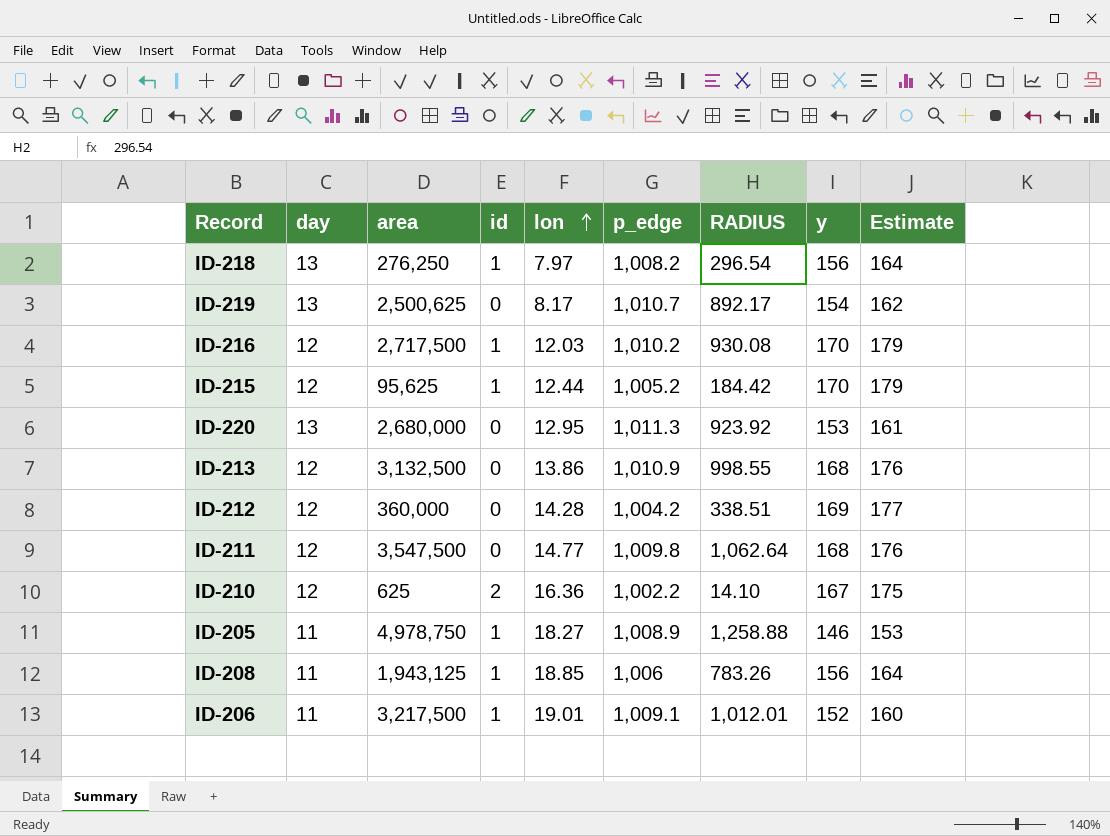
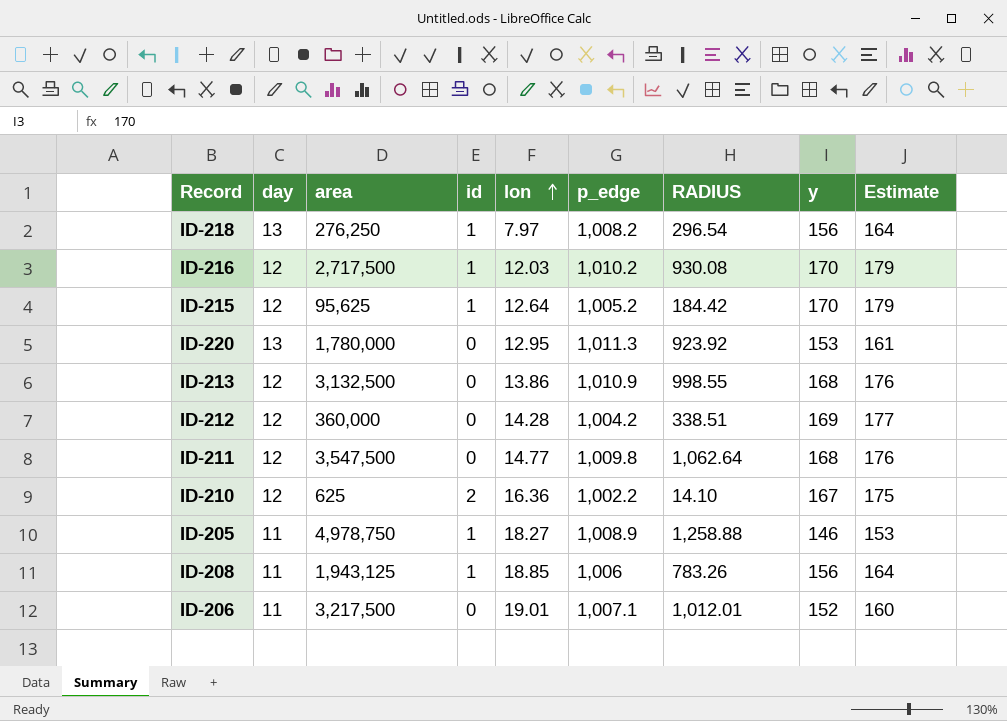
row ID-219: 13 | 2,500,625 | 0 | 8.17 | 1,010.7 | 892.17 | 154 | 162 -> none
ID-215 | lon: 12.44 -> 12.64
ID-220 | area: 2,680,000 -> 1,780,000
ID-206 | id: 1 -> 0
ID-206 | p_edge: 1,009.1 -> 1,007.1

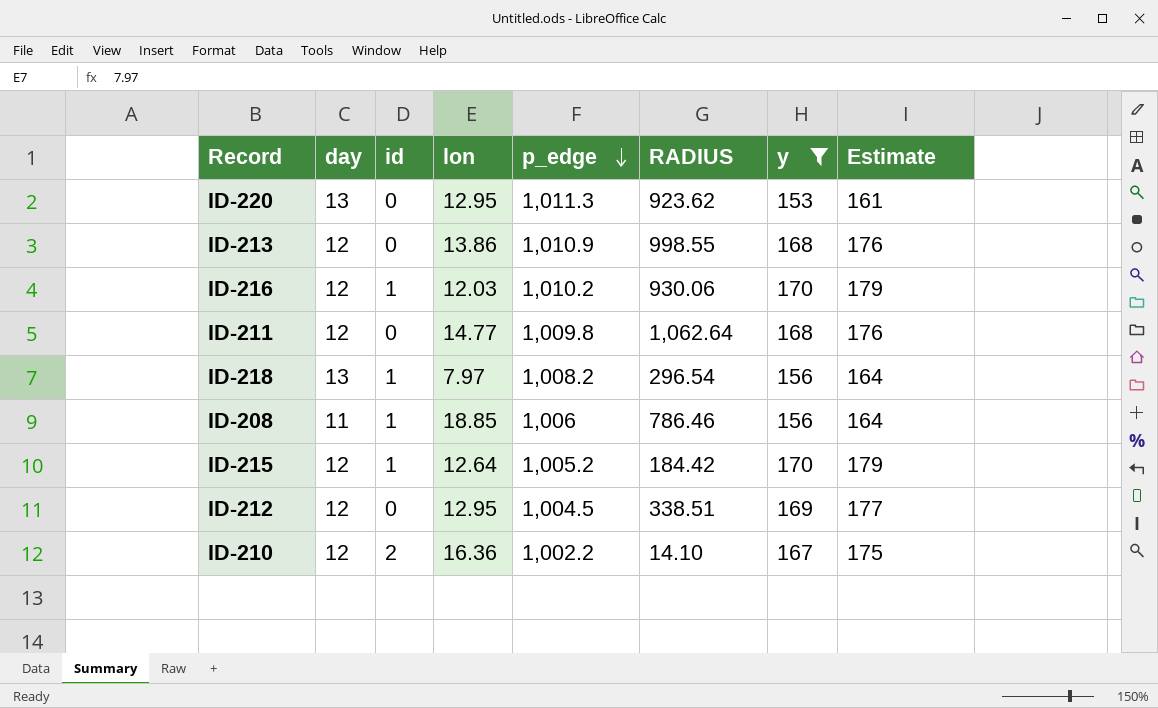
filter: none -> y >= 153
row order: lon ascending -> p_edge descending
column area | position: 3 -> none
ID-220 | RADIUS: 923.92 -> 923.62
ID-216 | RADIUS: 930.08 -> 930.06
ID-208 | RADIUS: 783.26 -> 786.46
ID-212 | lon: 14.28 -> 12.95
ID-212 | p_edge: 1,004.2 -> 1,004.5

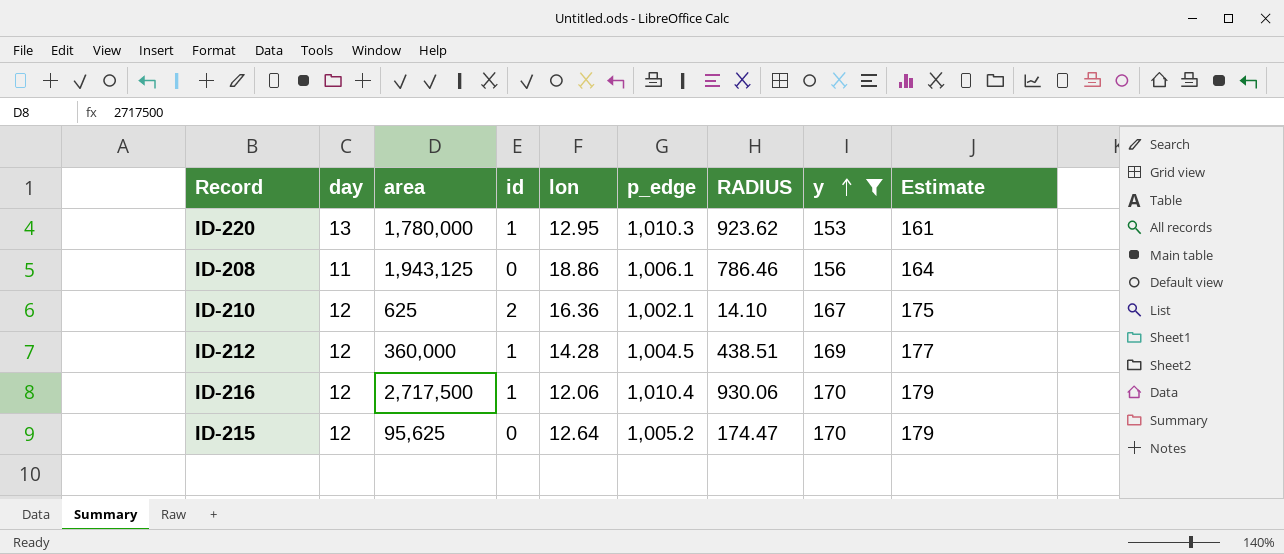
row order: p_edge descending -> y ascending
column area | position: none -> 3
row ID-213: 12 | 0 | 13.86 | 1,010.9 | 998.55 | 168 | 176 -> none
row ID-211: 12 | 0 | 14.77 | 1,009.8 | 1,062.64 | 168 | 176 -> none
row ID-218: 13 | 1 | 7.97 | 1,008.2 | 296.54 | 156 | 164 -> none
ID-220 | id: 0 -> 1
ID-220 | p_edge: 1,011.3 -> 1,010.3
ID-208 | id: 1 -> 0
ID-208 | lon: 18.85 -> 18.86
ID-208 | p_edge: 1,006 -> 1,006.1
ID-210 | p_edge: 1,002.2 -> 1,002.1
ID-212 | id: 0 -> 1
ID-212 | lon: 12.95 -> 14.28
ID-212 | RADIUS: 338.51 -> 438.51
ID-216 | lon: 12.03 -> 12.06
ID-216 | p_edge: 1,010.2 -> 1,010.4
ID-215 | id: 1 -> 0
ID-215 | RADIUS: 184.42 -> 174.47

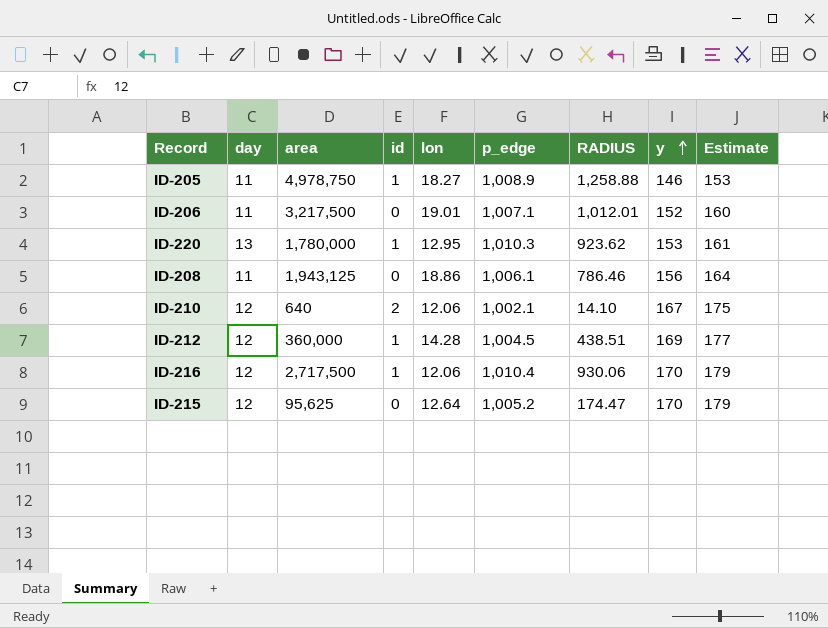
filter: y >= 153 -> none
ID-210 | area: 625 -> 640
ID-210 | lon: 16.36 -> 12.06

